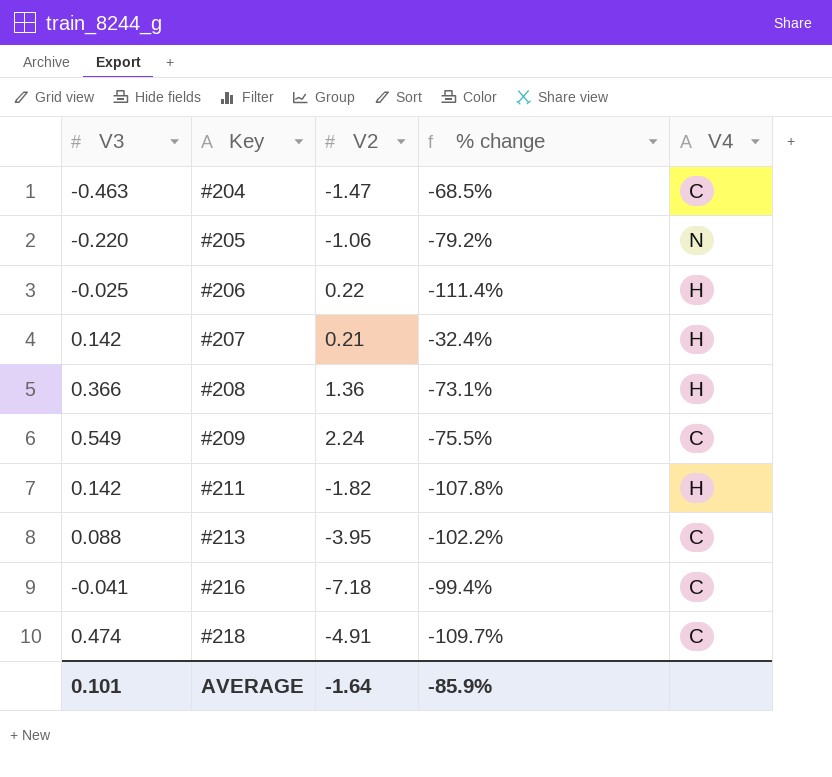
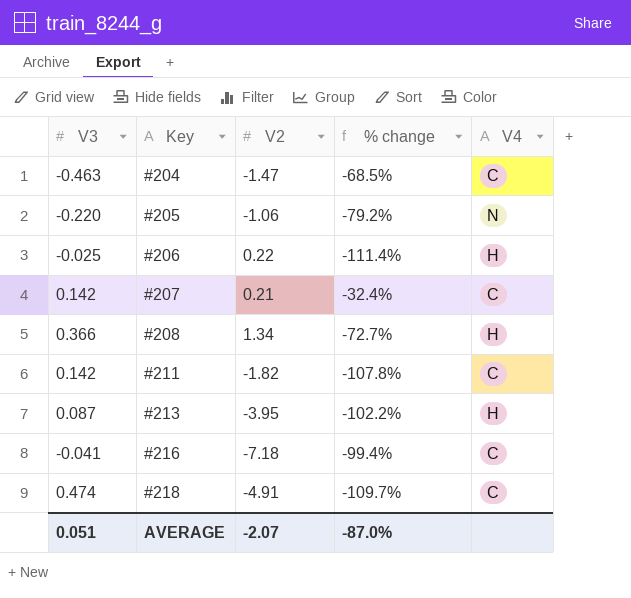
row #209: 0.549 | 2.24 | -75.5% | C -> none
#207 | V4: H -> C
#208 | V2: 1.36 -> 1.34
#208 | % change: -73.1% -> -72.7%
#211 | V4: H -> C
#213 | V3: 0.088 -> 0.087
#213 | V4: C -> H
AVERAGE | V3: 0.101 -> 0.051
AVERAGE | V2: -1.64 -> -2.07
AVERAGE | % change: -85.9% -> -87.0%

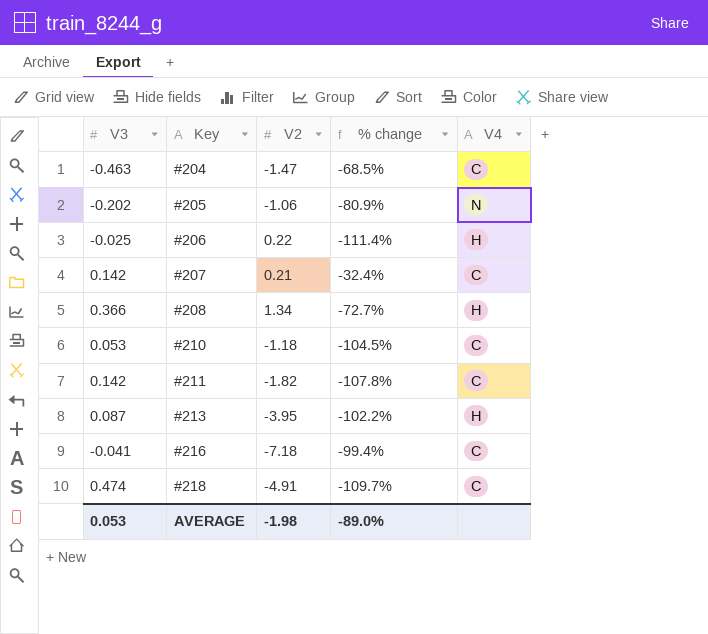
#205 | V3: -0.220 -> -0.202
#205 | % change: -79.2% -> -80.9%
row #210: none -> 0.053 | -1.18 | -104.5% | C
AVERAGE | V3: 0.051 -> 0.053
AVERAGE | V2: -2.07 -> -1.98
AVERAGE | % change: -87.0% -> -89.0%

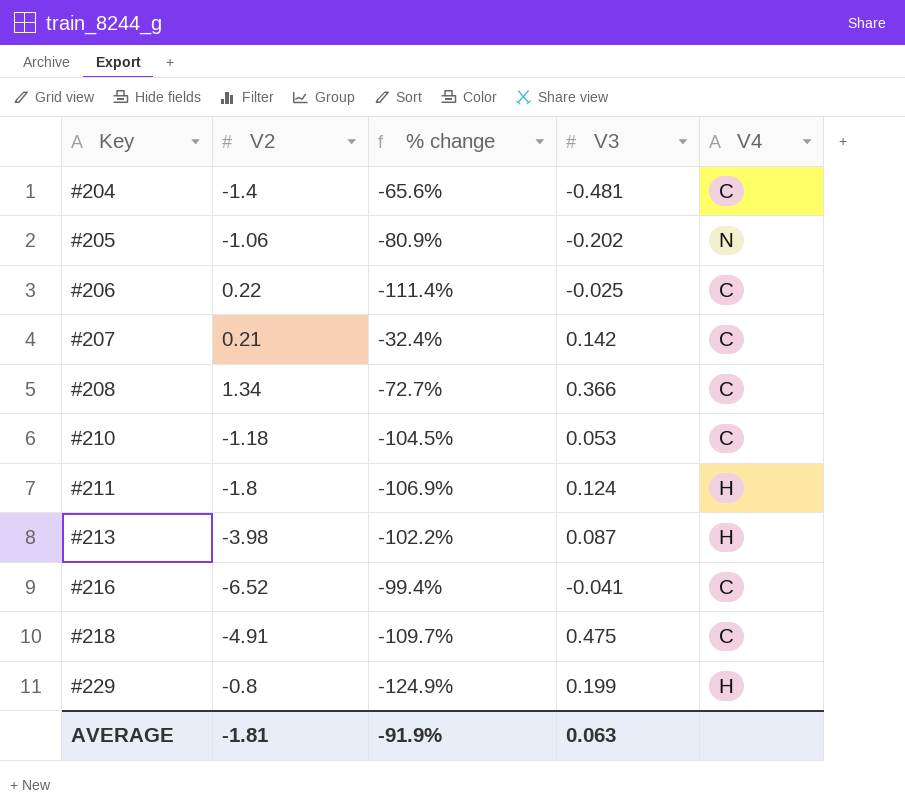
column V3 | position: 1 -> 4
#204 | V2: -1.47 -> -1.4
#204 | % change: -68.5% -> -65.6%
#204 | V3: -0.463 -> -0.481
#206 | V4: H -> C
#208 | V4: H -> C
#211 | V2: -1.82 -> -1.8
#211 | % change: -107.8% -> -106.9%
#211 | V3: 0.142 -> 0.124
#211 | V4: C -> H
#213 | V2: -3.95 -> -3.98
#216 | V2: -7.18 -> -6.52
#218 | V3: 0.474 -> 0.475
row #229: none -> -0.8 | -124.9% | 0.199 | H
AVERAGE | V2: -1.98 -> -1.81
AVERAGE | % change: -89.0% -> -91.9%
AVERAGE | V3: 0.053 -> 0.063

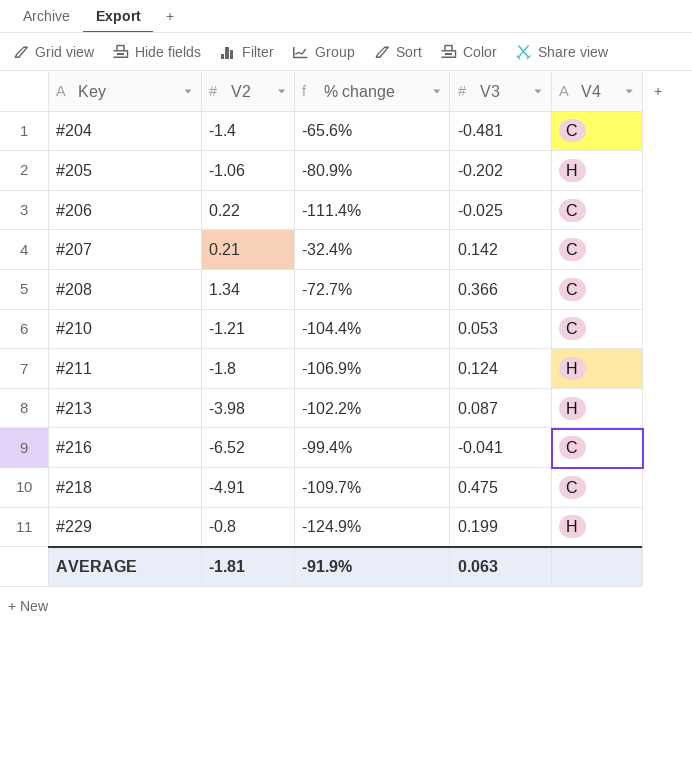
#205 | V4: N -> H
#210 | V2: -1.18 -> -1.21
#210 | % change: -104.5% -> -104.4%

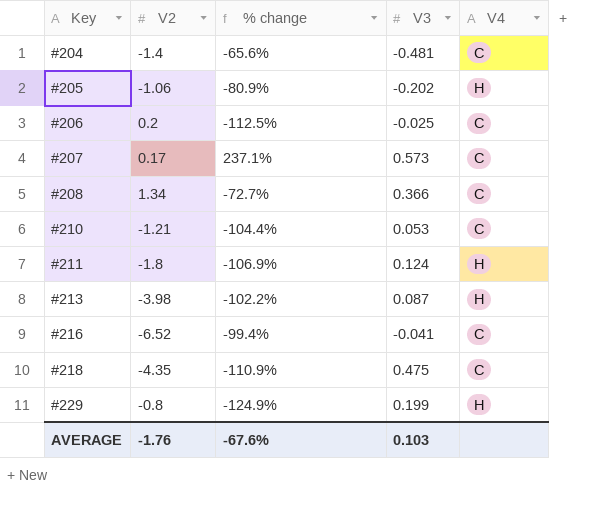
#206 | V2: 0.22 -> 0.2
#206 | % change: -111.4% -> -112.5%
#207 | V2: 0.21 -> 0.17
#207 | % change: -32.4% -> 237.1%
#207 | V3: 0.142 -> 0.573
#218 | V2: -4.91 -> -4.35
#218 | % change: -109.7% -> -110.9%
AVERAGE | V2: -1.81 -> -1.76
AVERAGE | % change: -91.9% -> -67.6%
AVERAGE | V3: 0.063 -> 0.103

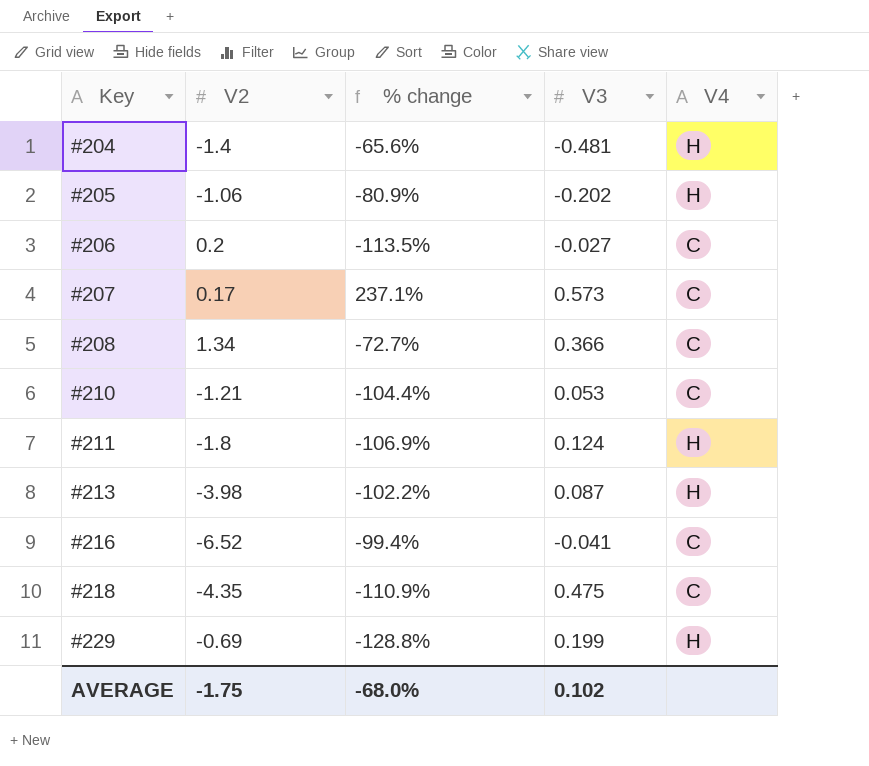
#204 | V4: C -> H
#206 | % change: -112.5% -> -113.5%
#206 | V3: -0.025 -> -0.027
#229 | V2: -0.8 -> -0.69
#229 | % change: -124.9% -> -128.8%
AVERAGE | V2: -1.76 -> -1.75
AVERAGE | % change: -67.6% -> -68.0%
AVERAGE | V3: 0.103 -> 0.102

